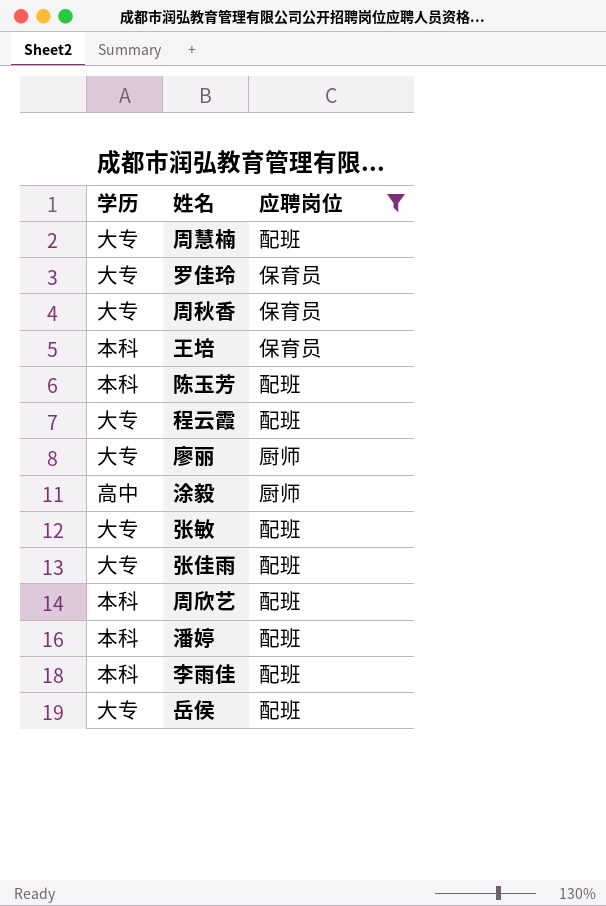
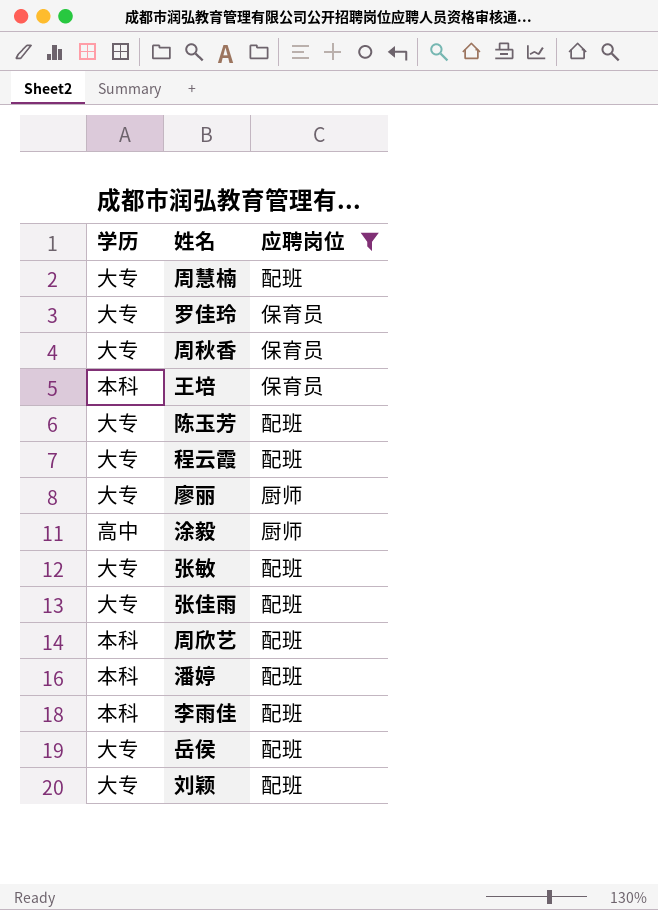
陈玉芳 | 学历: 本科 -> 大专
row 刘颖: none -> 大专 | 配班

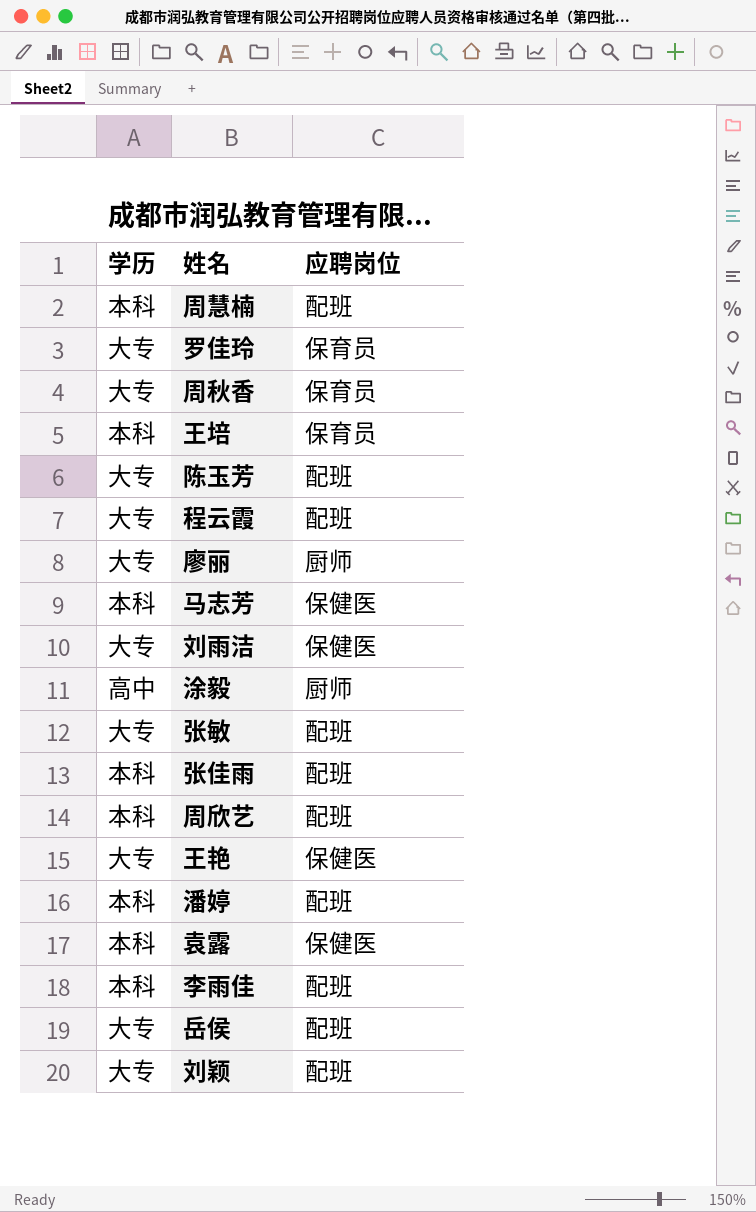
filter: 应聘岗位 != 保健医 -> none
周慧楠 | 学历: 大专 -> 本科
张佳雨 | 学历: 大专 -> 本科

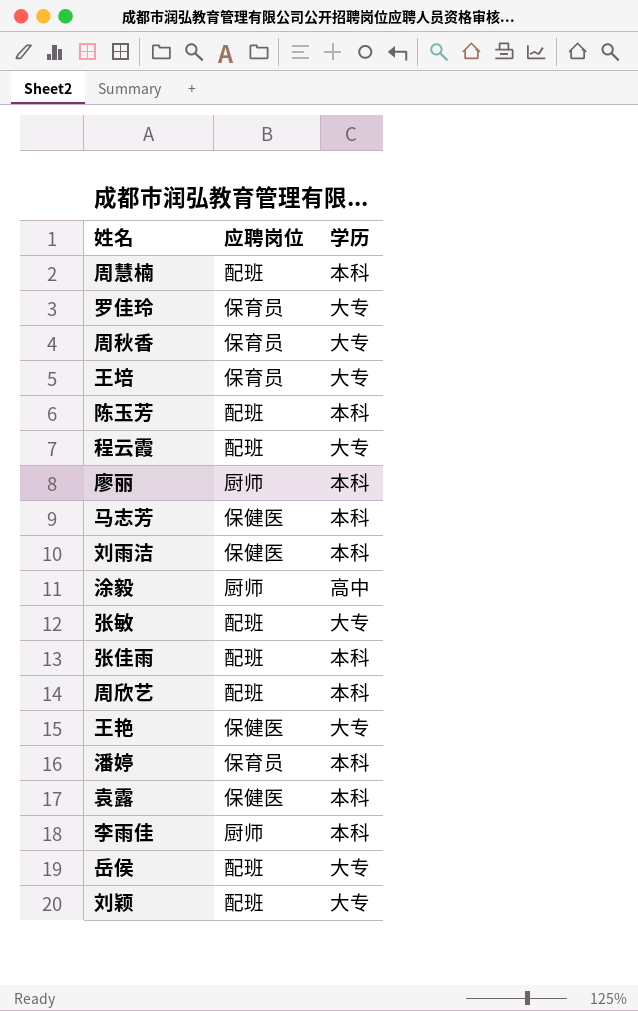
column 学历 | position: 1 -> 3
王培 | 学历: 本科 -> 大专
陈玉芳 | 学历: 大专 -> 本科
廖丽 | 学历: 大专 -> 本科
刘雨洁 | 学历: 大专 -> 本科
潘婷 | 应聘岗位: 配班 -> 保育员
李雨佳 | 应聘岗位: 配班 -> 厨师

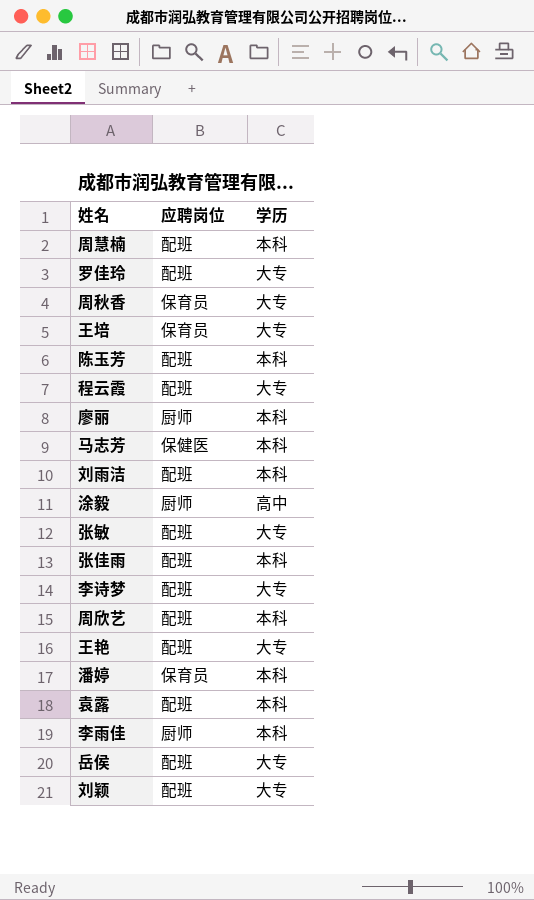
罗佳玲 | 应聘岗位: 保育员 -> 配班
刘雨洁 | 应聘岗位: 保健医 -> 配班
row 李诗梦: none -> 配班 | 大专
王艳 | 应聘岗位: 保健医 -> 配班
袁露 | 应聘岗位: 保健医 -> 配班

